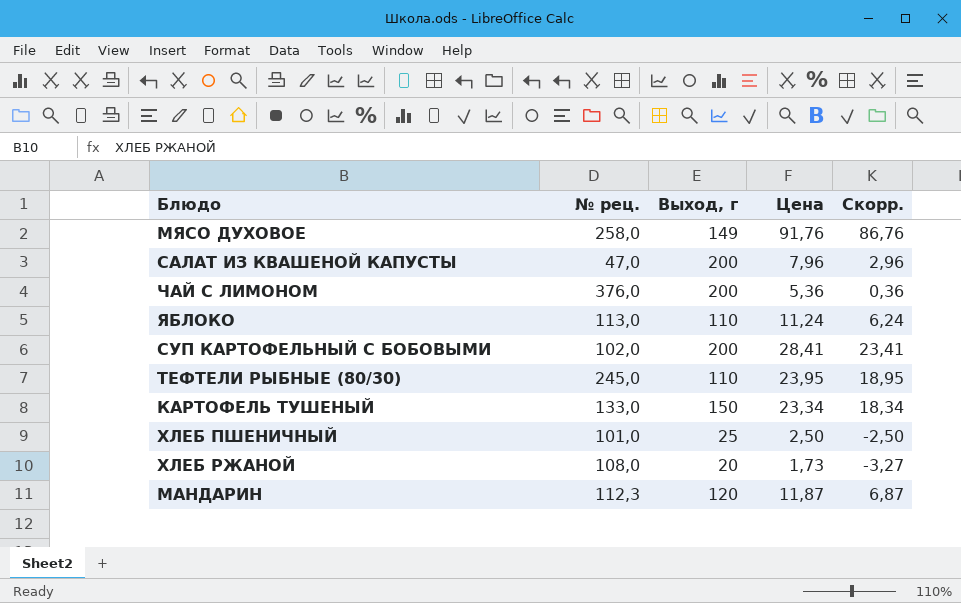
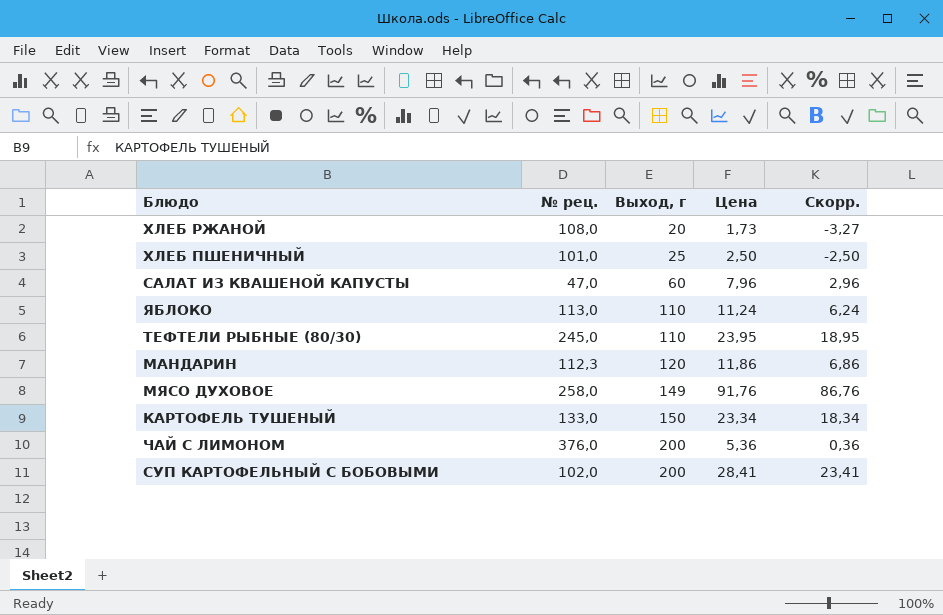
row order: none -> Выход, г ascending
САЛАТ ИЗ КВАШЕНОЙ КАПУСТЫ | Выход, г: 200 -> 60
МАНДАРИН | Цена: 11,87 -> 11,86
МАНДАРИН | Скорр.: 6,87 -> 6,86

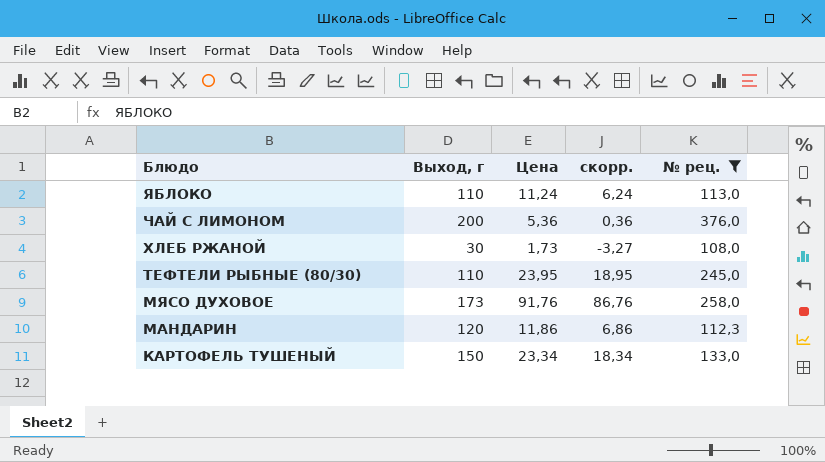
filter: none -> № рец. >= 108,0
row order: Выход, г ascending -> Блюдо descending
column name: Скорр. -> скорр.
column № рец. | position: 2 -> 5
ХЛЕБ РЖАНОЙ | Выход, г: 20 -> 30
МЯСО ДУХОВОЕ | Выход, г: 149 -> 173

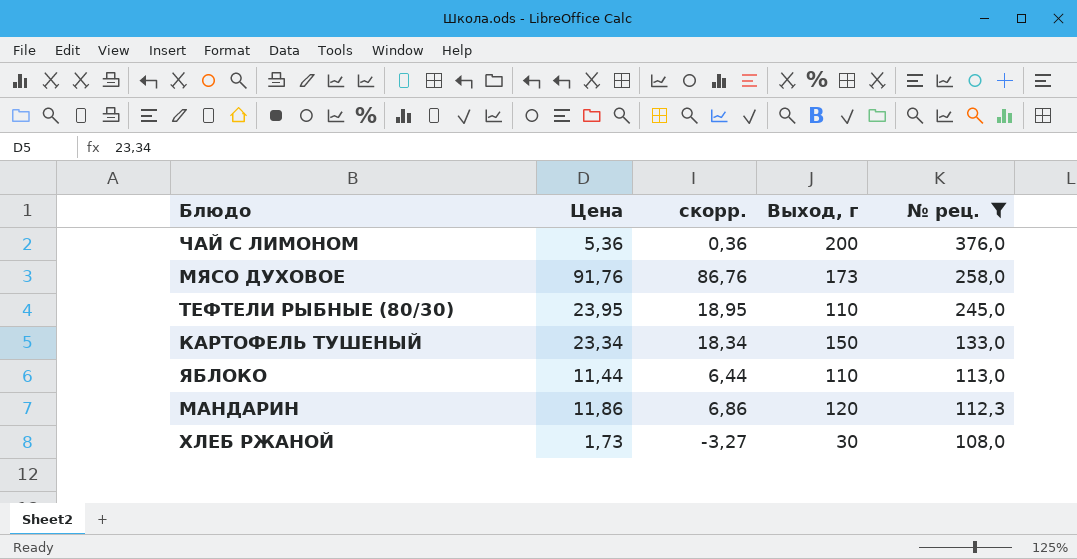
row order: Блюдо descending -> № рец. descending
column Выход, г | position: 2 -> 4
ЯБЛОКО | Цена: 11,24 -> 11,44
ЯБЛОКО | скорр.: 6,24 -> 6,44

